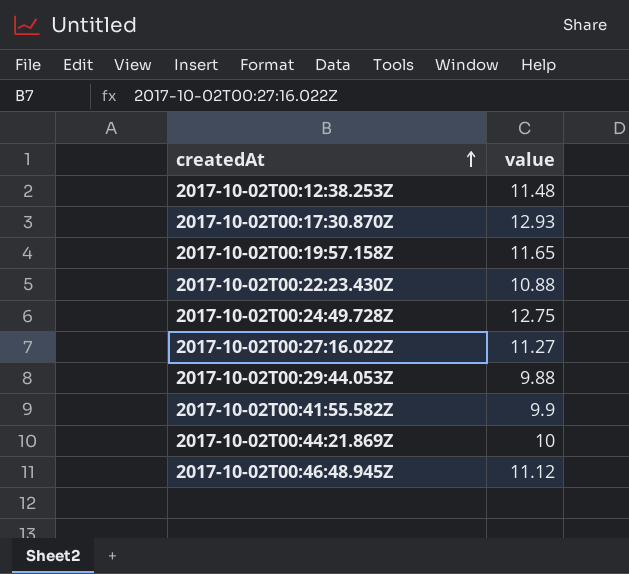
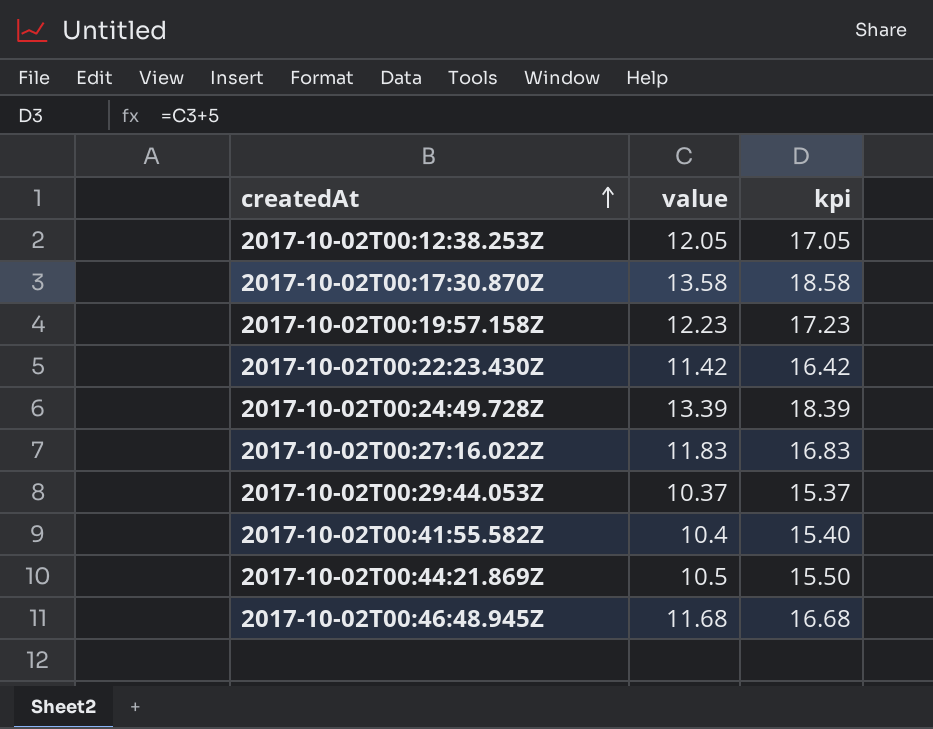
column kpi | formula: none -> [value] + 5
2017-10-02T00:12:38.253Z | value: 11.48 -> 12.05
2017-10-02T00:17:30.870Z | value: 12.93 -> 13.58
2017-10-02T00:19:57.158Z | value: 11.65 -> 12.23
2017-10-02T00:22:23.430Z | value: 10.88 -> 11.42
2017-10-02T00:24:49.728Z | value: 12.75 -> 13.39
2017-10-02T00:27:16.022Z | value: 11.27 -> 11.83
2017-10-02T00:29:44.053Z | value: 9.88 -> 10.37
2017-10-02T00:41:55.582Z | value: 9.9 -> 10.4
2017-10-02T00:44:21.869Z | value: 10 -> 10.5
2017-10-02T00:46:48.945Z | value: 11.12 -> 11.68

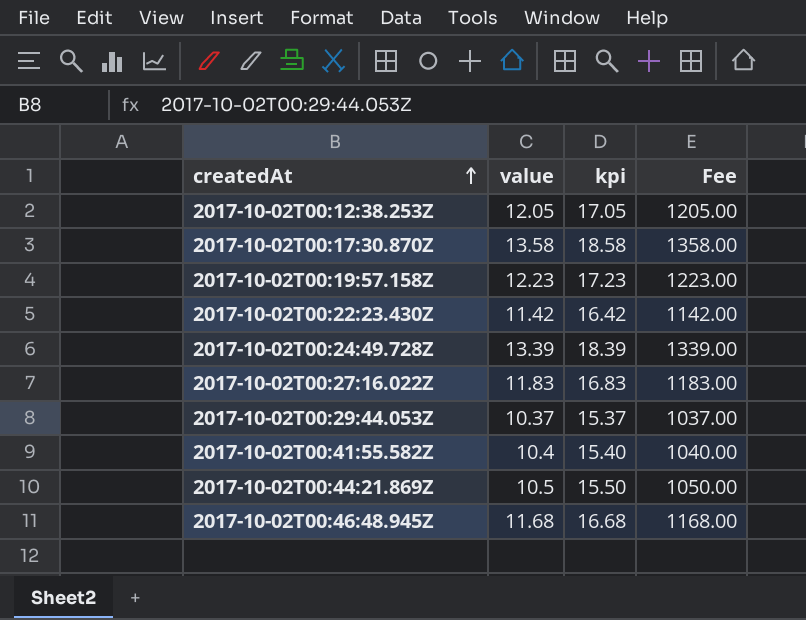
column Fee | formula: none -> [value] * 100

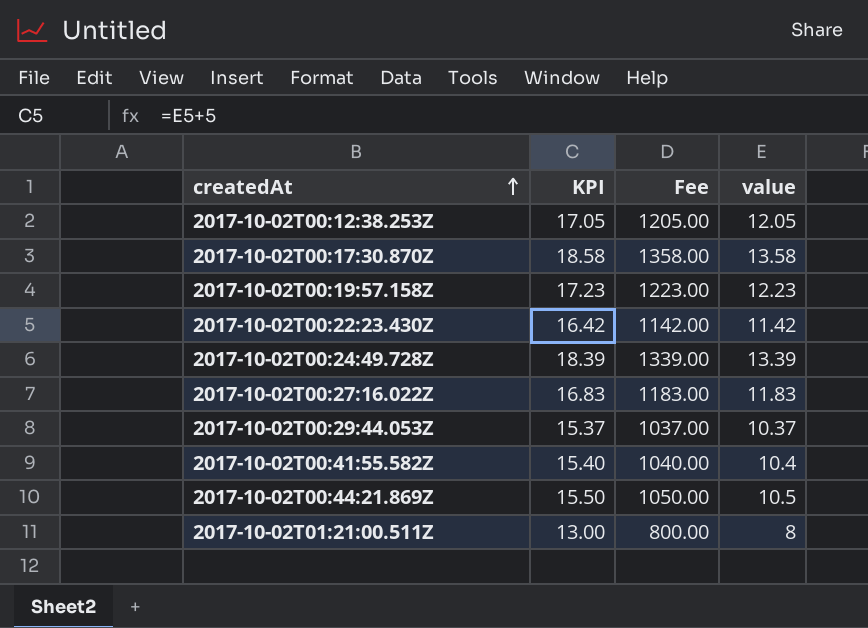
column name: kpi -> KPI
column value | position: 2 -> 4
row 2017-10-02T00:46:48.945Z: 11.68 | 16.68 | 1168.00 -> none
row 2017-10-02T01:21:00.511Z: none -> 13.00 | 800.00 | 8

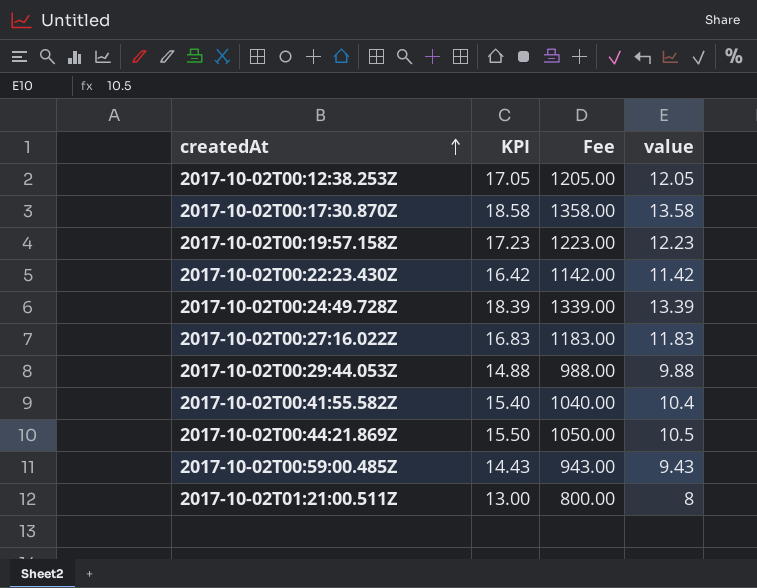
2017-10-02T00:29:44.053Z | KPI: 15.37 -> 14.88
2017-10-02T00:29:44.053Z | Fee: 1037.00 -> 988.00
2017-10-02T00:29:44.053Z | value: 10.37 -> 9.88
row 2017-10-02T00:59:00.485Z: none -> 14.43 | 943.00 | 9.43

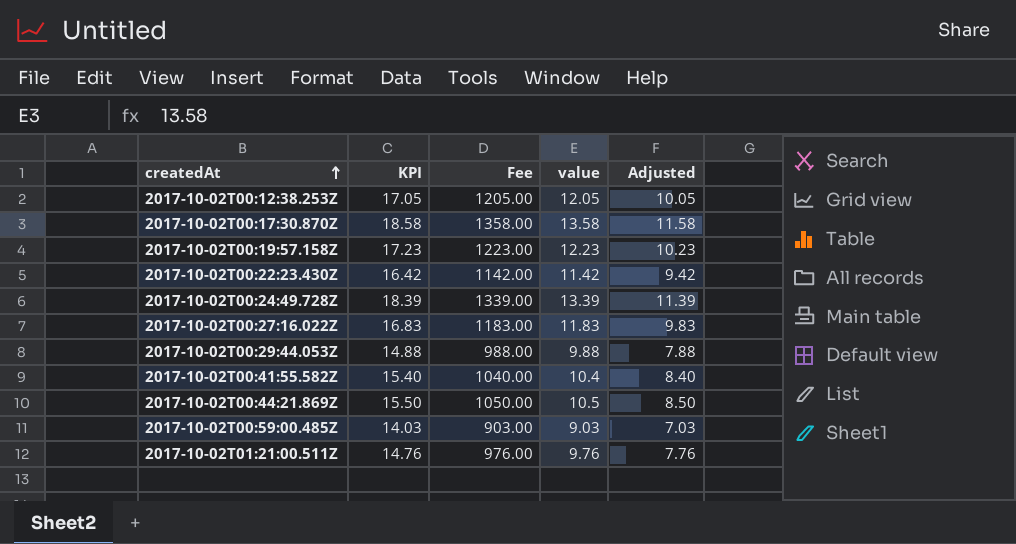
column Adjusted | formula: none -> [value] - 2
2017-10-02T00:59:00.485Z | KPI: 14.43 -> 14.03
2017-10-02T00:59:00.485Z | Fee: 943.00 -> 903.00
2017-10-02T00:59:00.485Z | value: 9.43 -> 9.03
2017-10-02T01:21:00.511Z | KPI: 13.00 -> 14.76
2017-10-02T01:21:00.511Z | Fee: 800.00 -> 976.00
2017-10-02T01:21:00.511Z | value: 8 -> 9.76

